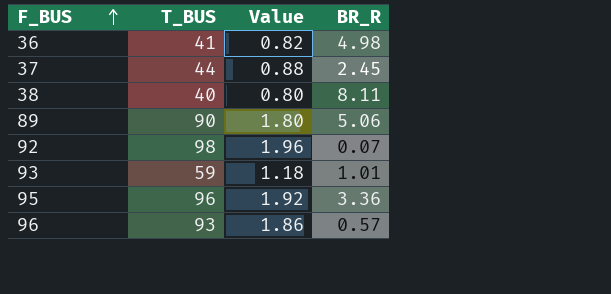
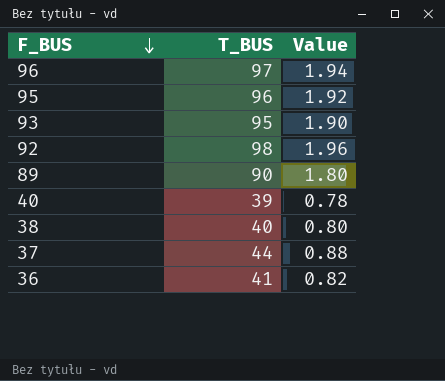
row order: F_BUS ascending -> F_BUS descending
column BR_R | position: 4 -> none
96 | T_BUS: 93 -> 97
96 | Value: 1.86 -> 1.94
93 | T_BUS: 59 -> 95
93 | Value: 1.18 -> 1.90
row 40: none -> 39 | 0.78

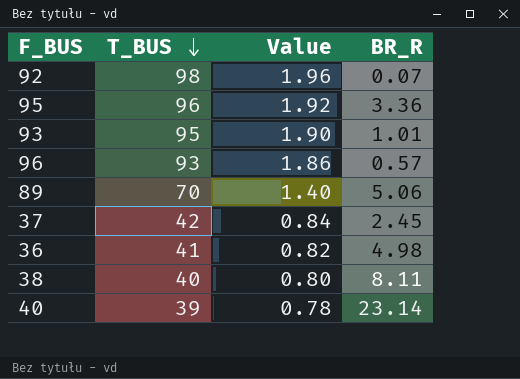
row order: F_BUS descending -> T_BUS descending
column BR_R | position: none -> 4
96 | T_BUS: 97 -> 93
96 | Value: 1.94 -> 1.86
89 | T_BUS: 90 -> 70
89 | Value: 1.80 -> 1.40
37 | T_BUS: 44 -> 42
37 | Value: 0.88 -> 0.84

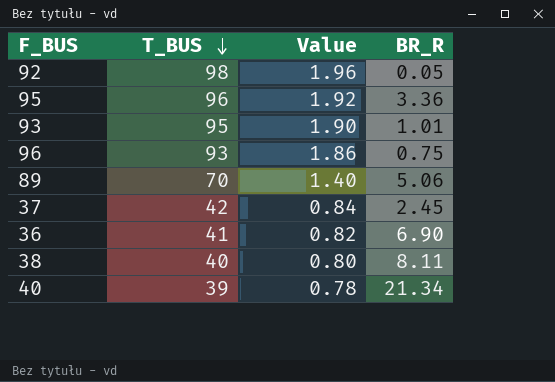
92 | BR_R: 0.07 -> 0.05
96 | BR_R: 0.57 -> 0.75
36 | BR_R: 4.98 -> 6.90
40 | BR_R: 23.14 -> 21.34

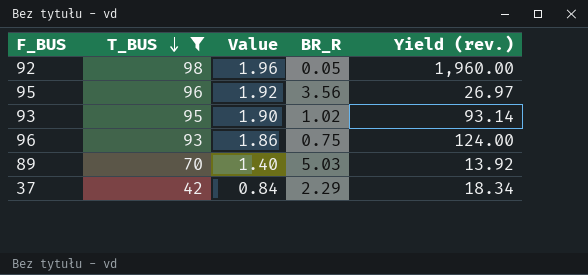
filter: none -> T_BUS >= 42
column Yield (rev.) | formula: none -> [T_BUS] / [BR_R]
95 | BR_R: 3.36 -> 3.56
93 | BR_R: 1.01 -> 1.02
89 | BR_R: 5.06 -> 5.03
37 | BR_R: 2.45 -> 2.29

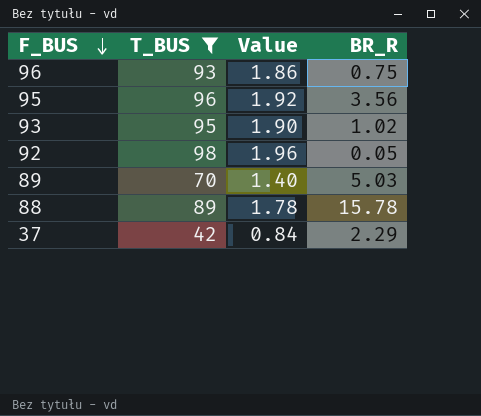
row order: T_BUS descending -> F_BUS descending
column Yield (rev.) | formula: [T_BUS] / [BR_R] -> none
row 88: none -> 89 | 1.78 | 15.78

